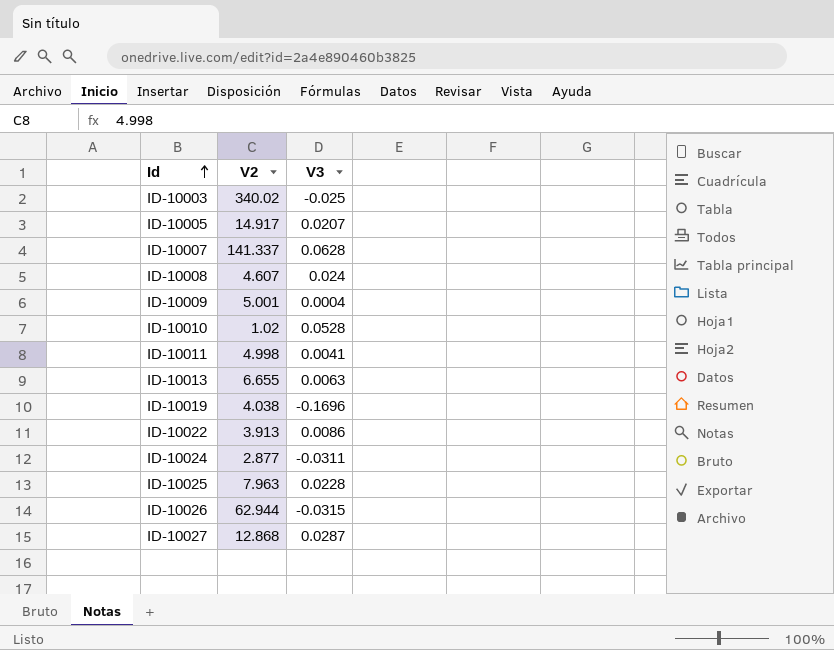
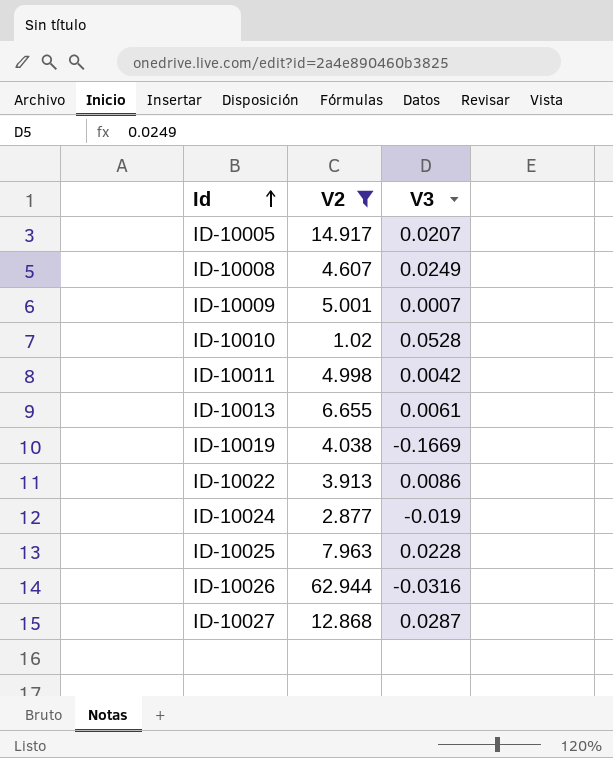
filter: none -> V2 <= 62.944
ID-10008 | V3: 0.024 -> 0.0249
ID-10009 | V3: 0.0004 -> 0.0007
ID-10011 | V3: 0.0041 -> 0.0042
ID-10013 | V3: 0.0063 -> 0.0061
ID-10019 | V3: -0.1696 -> -0.1669
ID-10024 | V3: -0.0311 -> -0.019
ID-10026 | V3: -0.0315 -> -0.0316

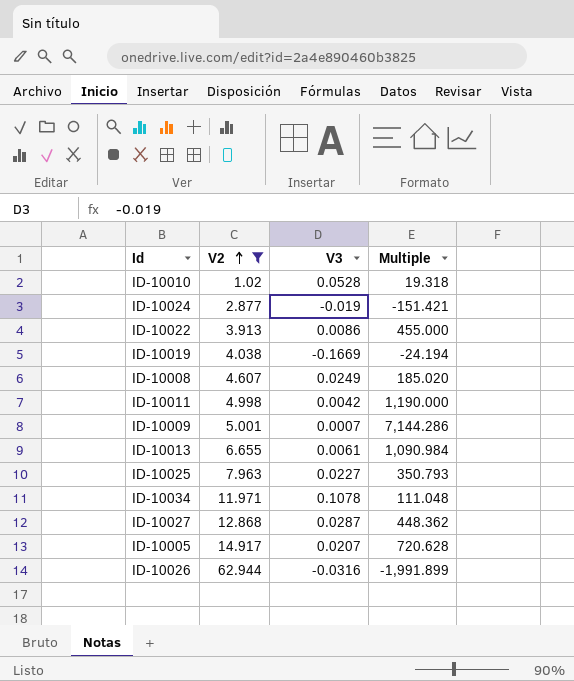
row order: Id ascending -> V2 ascending
column Multiple | formula: none -> [V2] / [V3]
ID-10025 | V3: 0.0228 -> 0.0227
row ID-10034: none -> 11.971 | 0.1078 | 111.048

